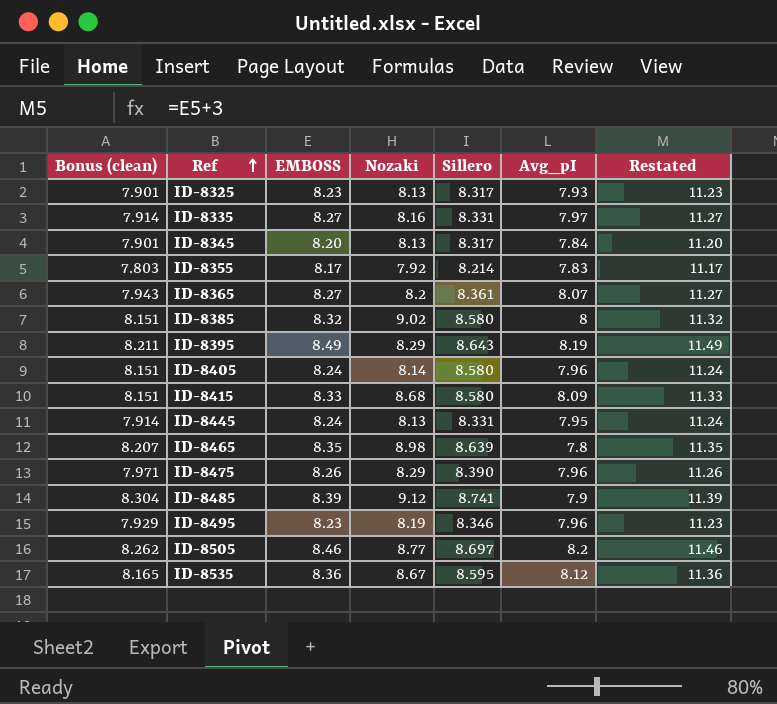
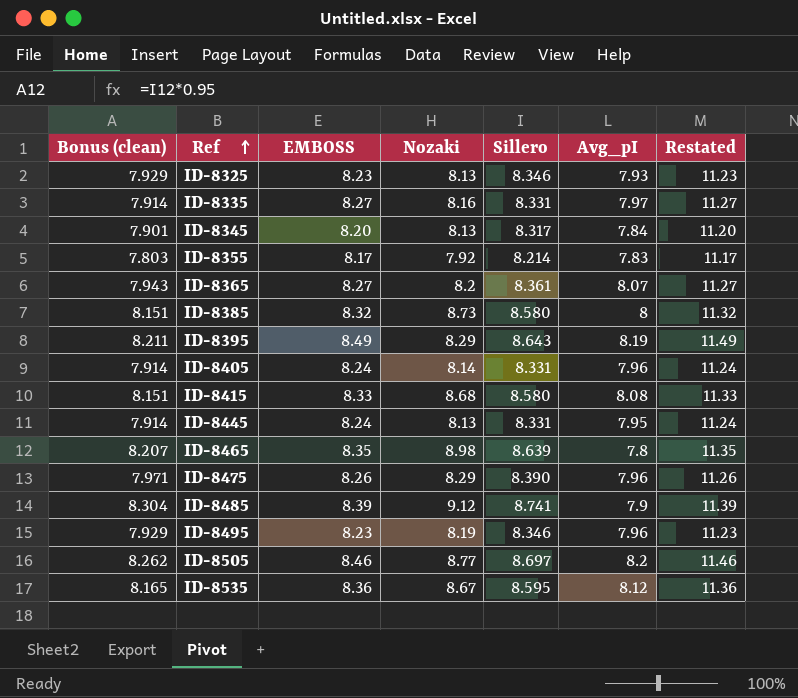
ID-8325 | Bonus (clean): 7.901 -> 7.929
ID-8325 | Sillero: 8.317 -> 8.346
ID-8385 | Nozaki: 9.02 -> 8.73
ID-8405 | Bonus (clean): 8.151 -> 7.914
ID-8405 | Sillero: 8.580 -> 8.331
ID-8415 | Avg_pI: 8.09 -> 8.08

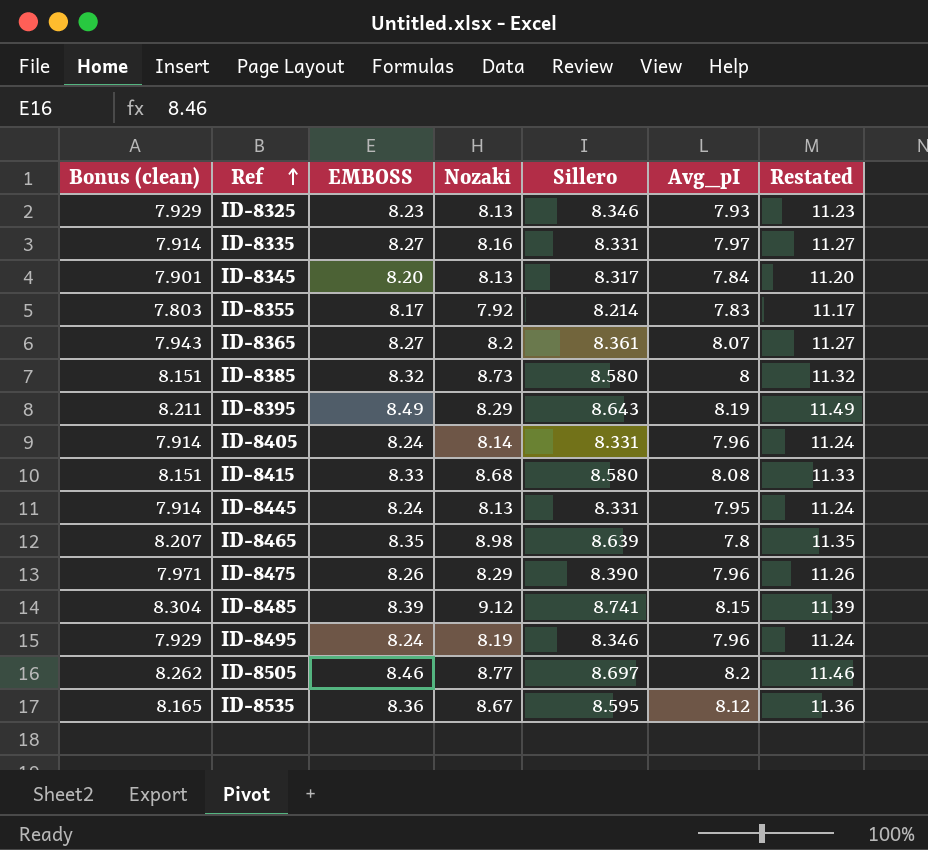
ID-8485 | Avg_pI: 7.9 -> 8.15
ID-8495 | EMBOSS: 8.23 -> 8.24
ID-8495 | Restated: 11.23 -> 11.24

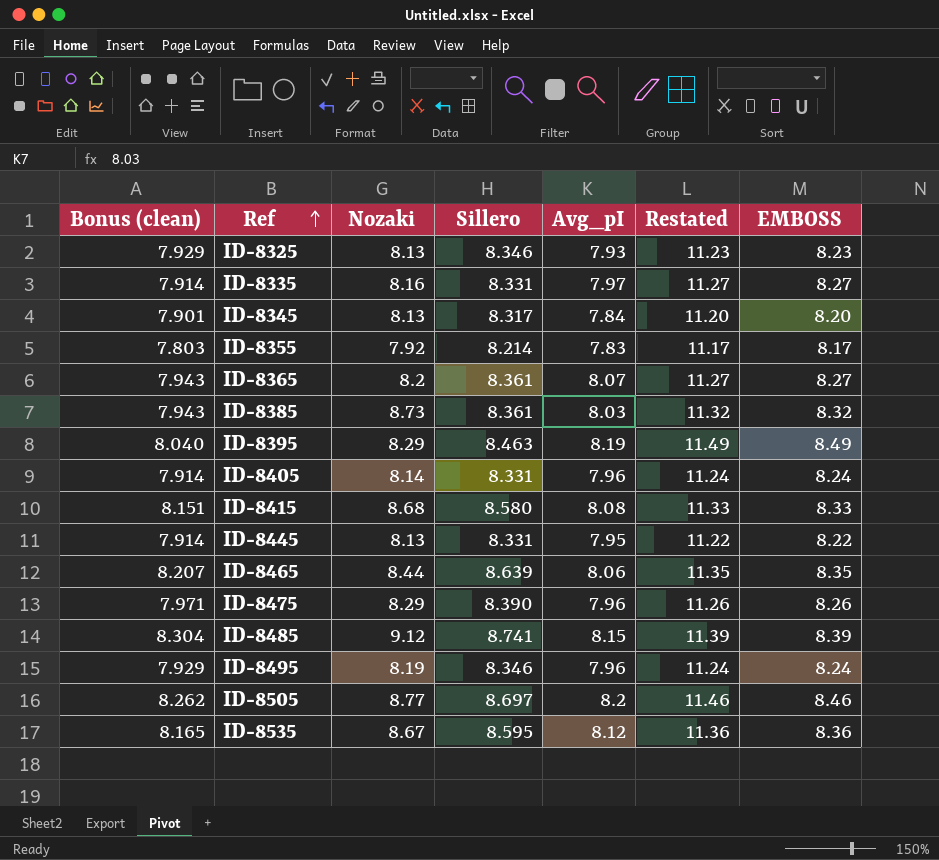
column EMBOSS | position: 3 -> 7
ID-8385 | Bonus (clean): 8.151 -> 7.943
ID-8385 | Sillero: 8.580 -> 8.361
ID-8385 | Avg_pI: 8 -> 8.03
ID-8395 | Bonus (clean): 8.211 -> 8.040
ID-8395 | Sillero: 8.643 -> 8.463
ID-8445 | Restated: 11.24 -> 11.22
ID-8445 | EMBOSS: 8.24 -> 8.22
ID-8465 | Nozaki: 8.98 -> 8.44
ID-8465 | Avg_pI: 7.8 -> 8.06

